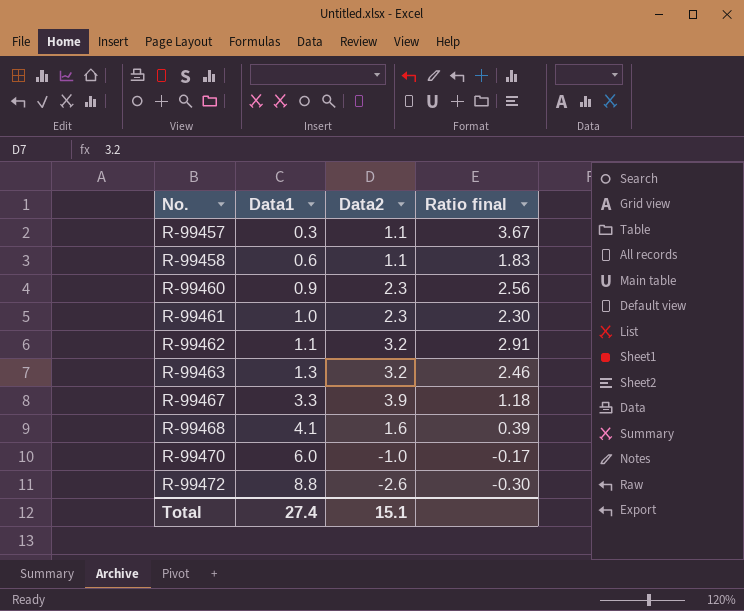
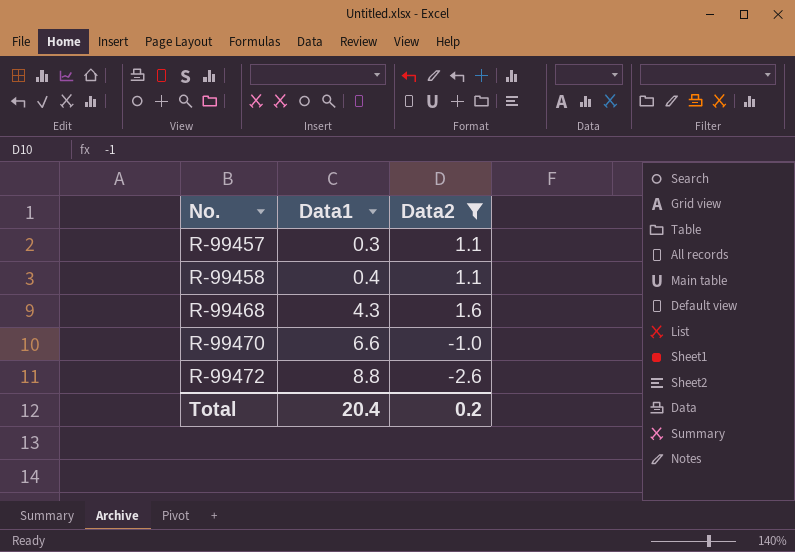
filter: none -> Data2 <= 1.6
column Ratio final | formula: [Data2] / [Data1] -> none
R-99458 | Data1: 0.6 -> 0.4
R-99468 | Data1: 4.1 -> 4.3
R-99470 | Data1: 6.0 -> 6.6
Total | Data1: 27.4 -> 20.4
Total | Data2: 15.1 -> 0.2

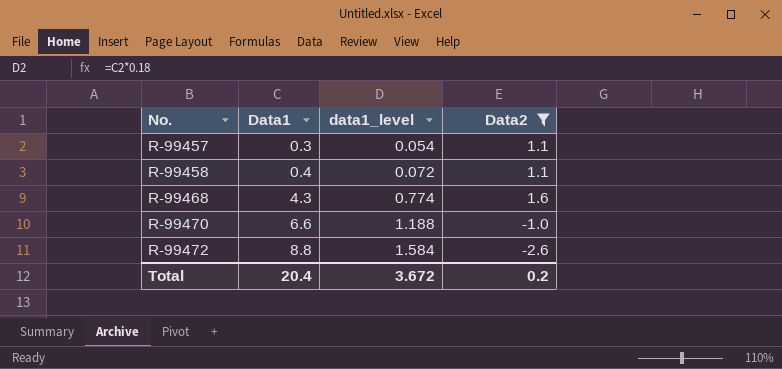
column data1_level | formula: none -> [Data1] * 0.18

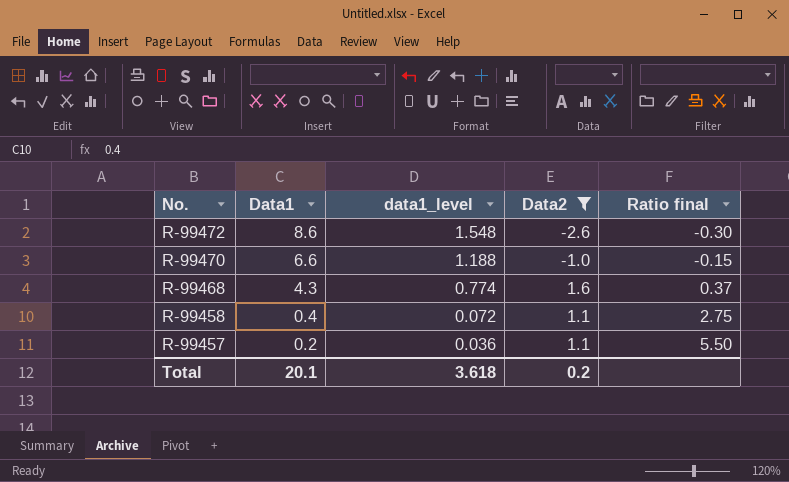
row order: No. ascending -> No. descending
column Ratio final | formula: none -> [Data2] / [Data1]
R-99472 | Data1: 8.8 -> 8.6
R-99472 | data1_level: 1.584 -> 1.548
R-99457 | Data1: 0.3 -> 0.2
R-99457 | data1_level: 0.054 -> 0.036
Total | Data1: 20.4 -> 20.1
Total | data1_level: 3.672 -> 3.618

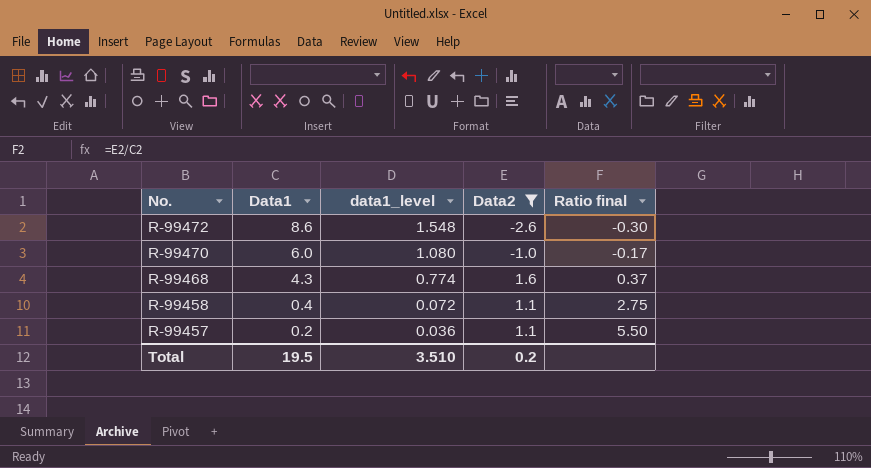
R-99470 | Data1: 6.6 -> 6.0
R-99470 | data1_level: 1.188 -> 1.080
R-99470 | Ratio final: -0.15 -> -0.17
Total | Data1: 20.1 -> 19.5
Total | data1_level: 3.618 -> 3.510

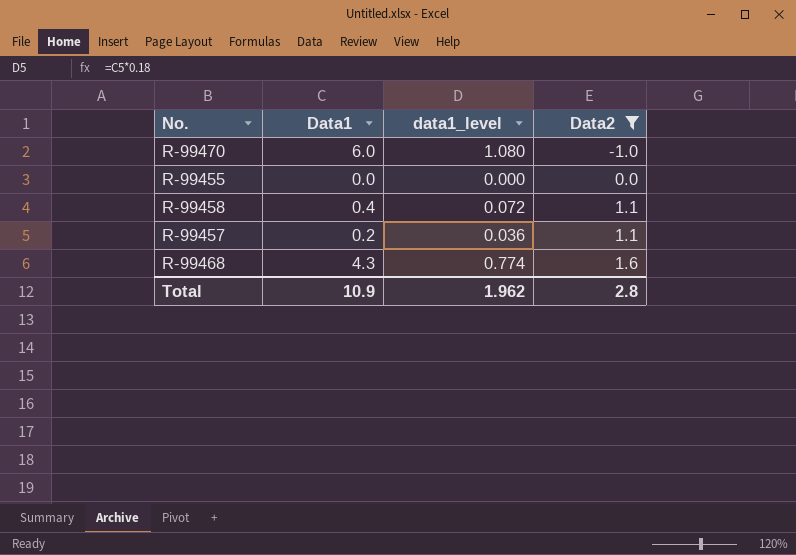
row order: No. descending -> Data2 ascending
column Ratio final | formula: [Data2] / [Data1] -> none
row R-99472: 8.6 | 1.548 | -2.6 | -0.30 -> none
row R-99455: none -> 0.0 | 0.000 | 0.0
Total | Data1: 19.5 -> 10.9
Total | data1_level: 3.510 -> 1.962
Total | Data2: 0.2 -> 2.8

